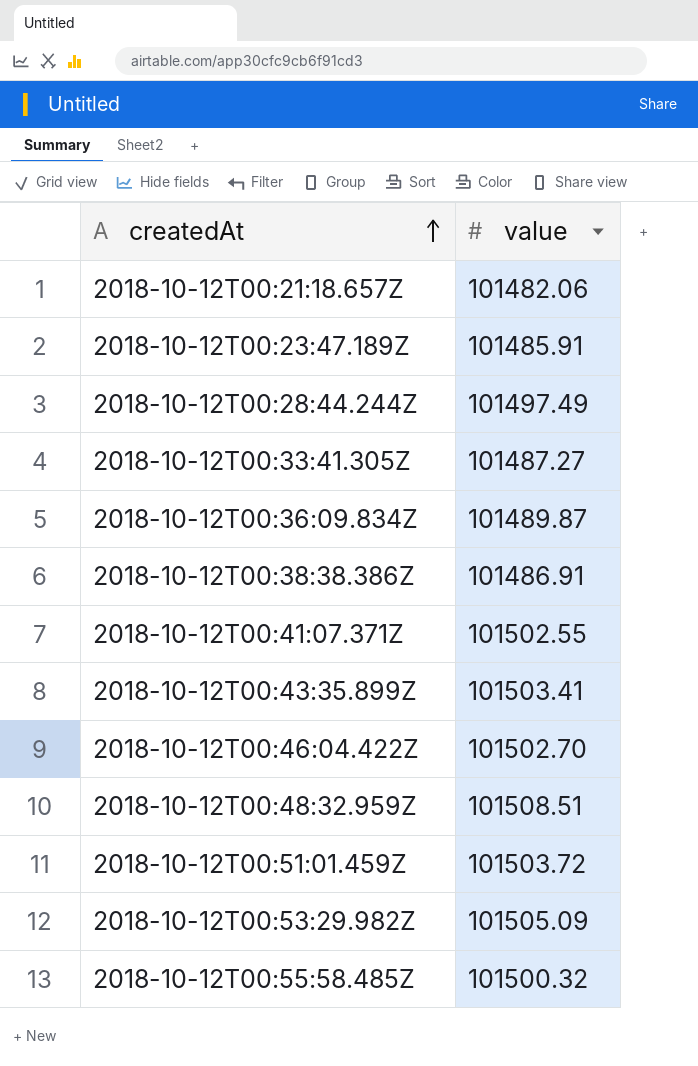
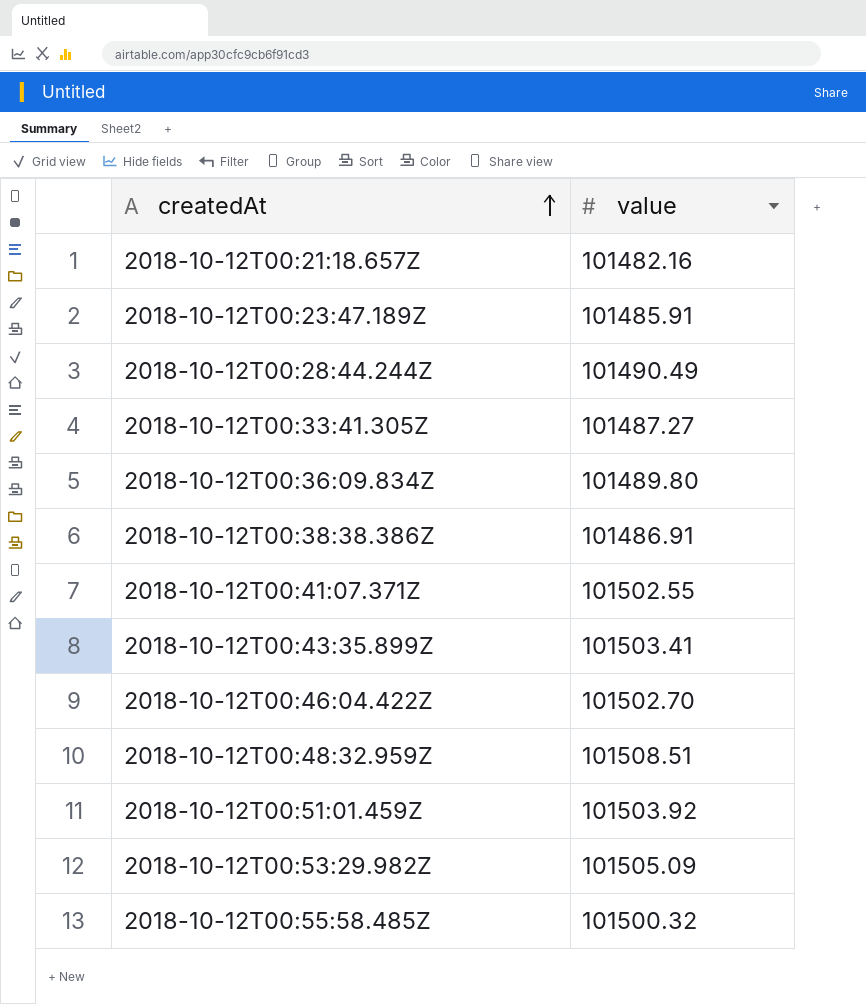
2018-10-12T00:21:18.657Z | value: 101482.06 -> 101482.16
2018-10-12T00:28:44.244Z | value: 101497.49 -> 101490.49
2018-10-12T00:36:09.834Z | value: 101489.87 -> 101489.80
2018-10-12T00:51:01.459Z | value: 101503.72 -> 101503.92

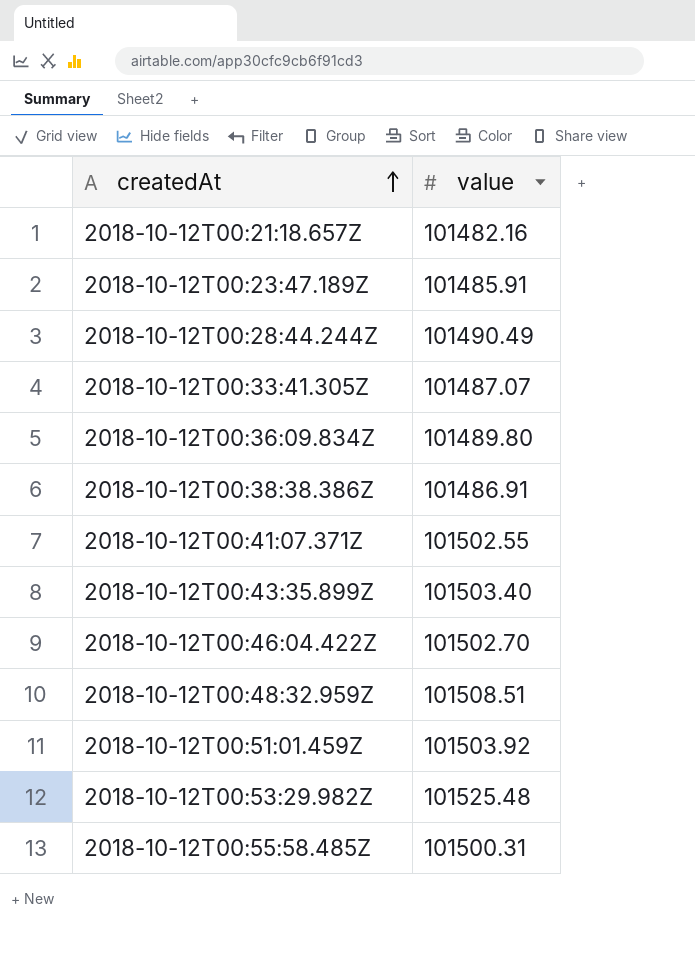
2018-10-12T00:33:41.305Z | value: 101487.27 -> 101487.07
2018-10-12T00:43:35.899Z | value: 101503.41 -> 101503.40
2018-10-12T00:53:29.982Z | value: 101505.09 -> 101525.48
2018-10-12T00:55:58.485Z | value: 101500.32 -> 101500.31

